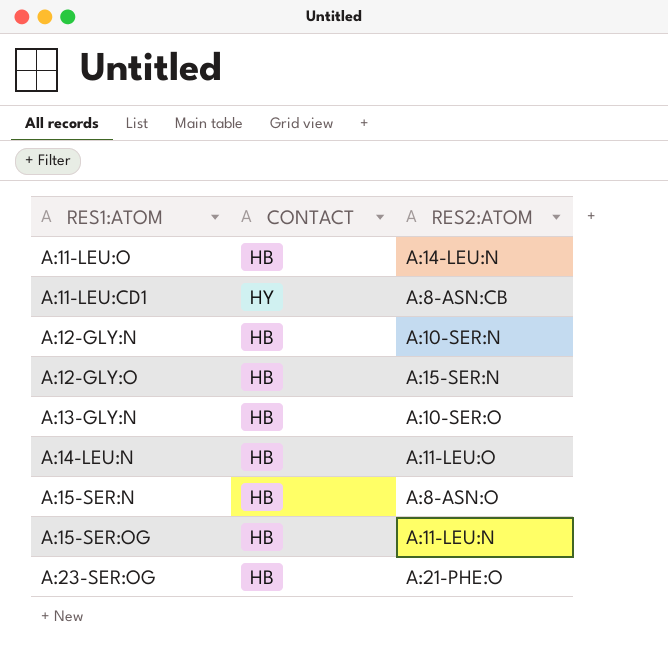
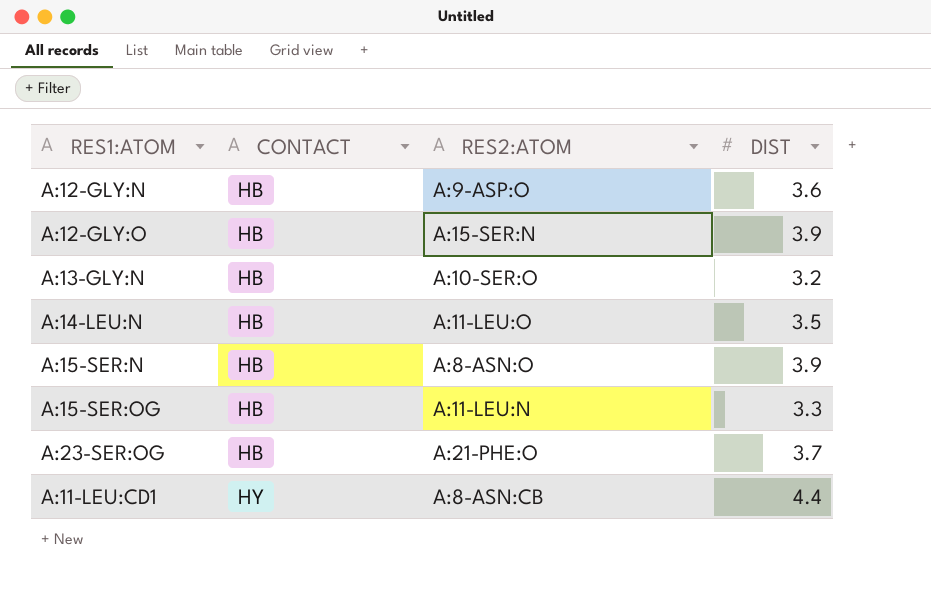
row order: none -> CONTACT ascending
column DIST | position: none -> 4
row A:11-LEU:O: HB | A:14-LEU:N -> none
A:12-GLY:N | RES2:ATOM: A:10-SER:N -> A:9-ASP:O

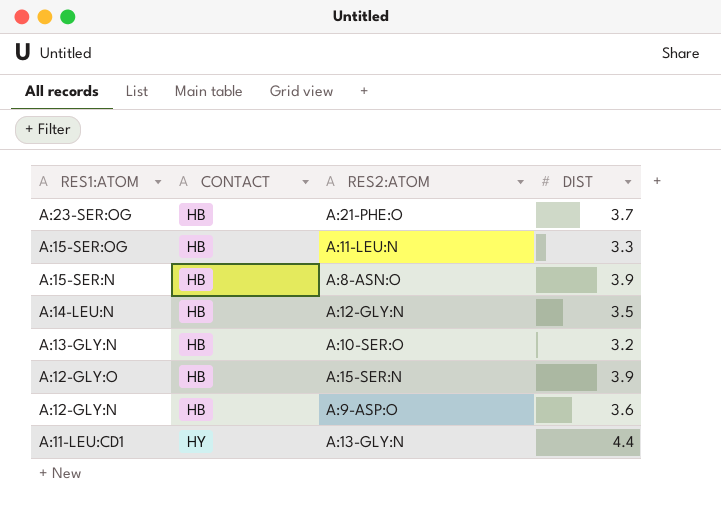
row order: CONTACT ascending -> RES1:ATOM descending
A:14-LEU:N | RES2:ATOM: A:11-LEU:O -> A:12-GLY:N
A:11-LEU:CD1 | RES2:ATOM: A:8-ASN:CB -> A:13-GLY:N

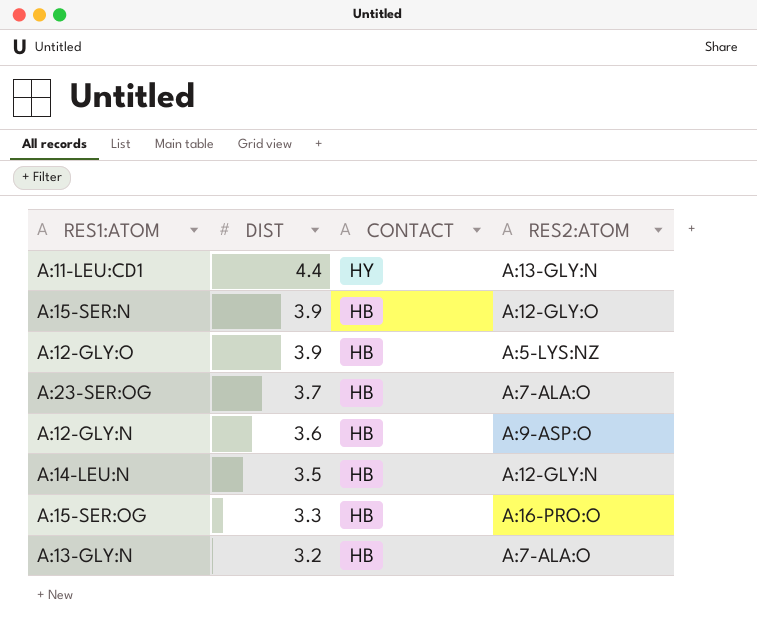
row order: RES1:ATOM descending -> DIST descending
column DIST | position: 4 -> 2
A:15-SER:N | RES2:ATOM: A:8-ASN:O -> A:12-GLY:O
A:12-GLY:O | RES2:ATOM: A:15-SER:N -> A:5-LYS:NZ
A:23-SER:OG | RES2:ATOM: A:21-PHE:O -> A:7-ALA:O
A:15-SER:OG | RES2:ATOM: A:11-LEU:N -> A:16-PRO:O
A:13-GLY:N | RES2:ATOM: A:10-SER:O -> A:7-ALA:O

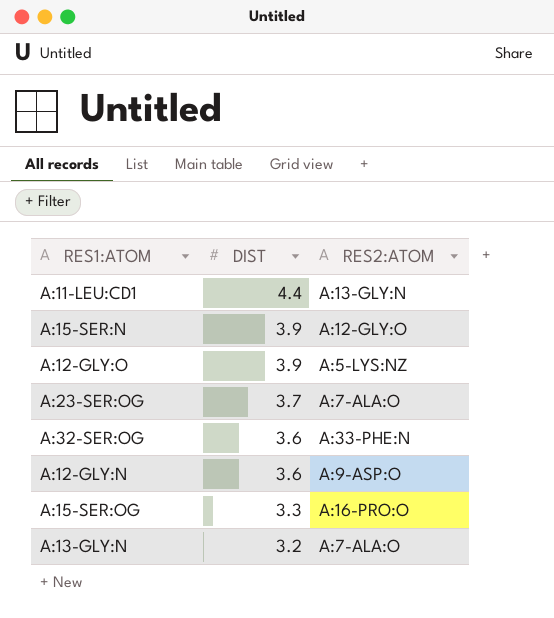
column CONTACT | position: 3 -> none
row A:14-LEU:N: 3.5 | HB | A:12-GLY:N -> none
row A:32-SER:OG: none -> 3.6 | A:33-PHE:N

